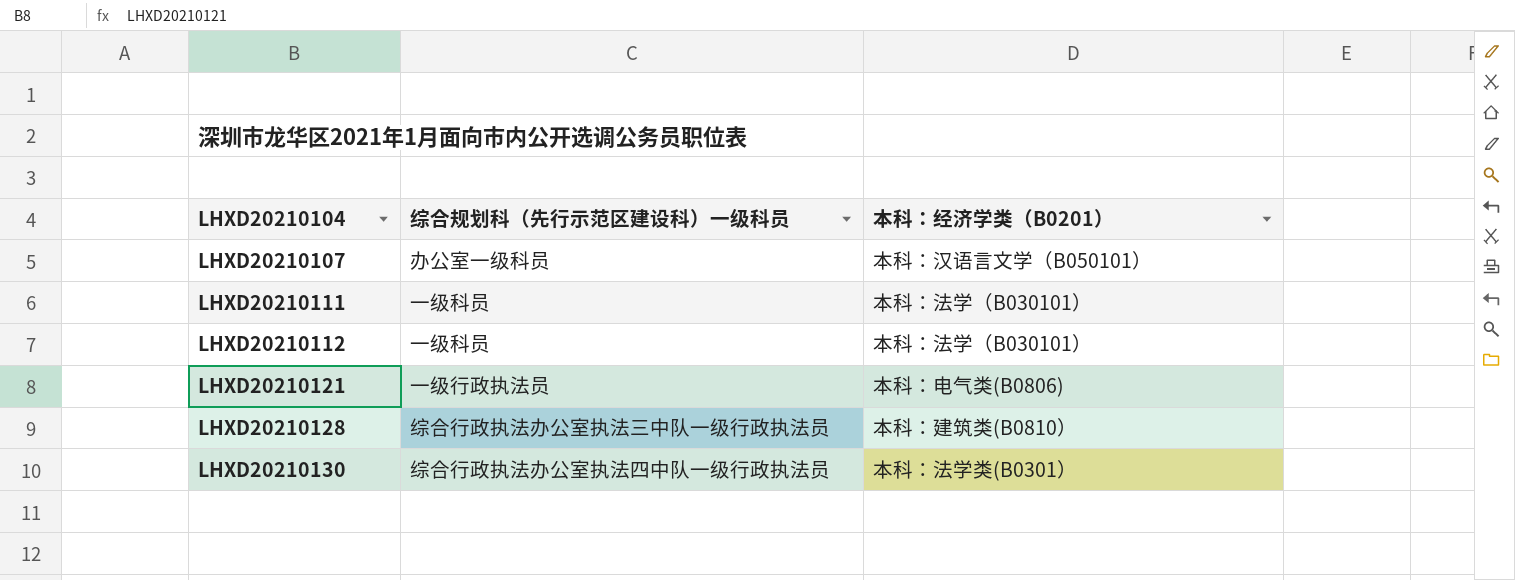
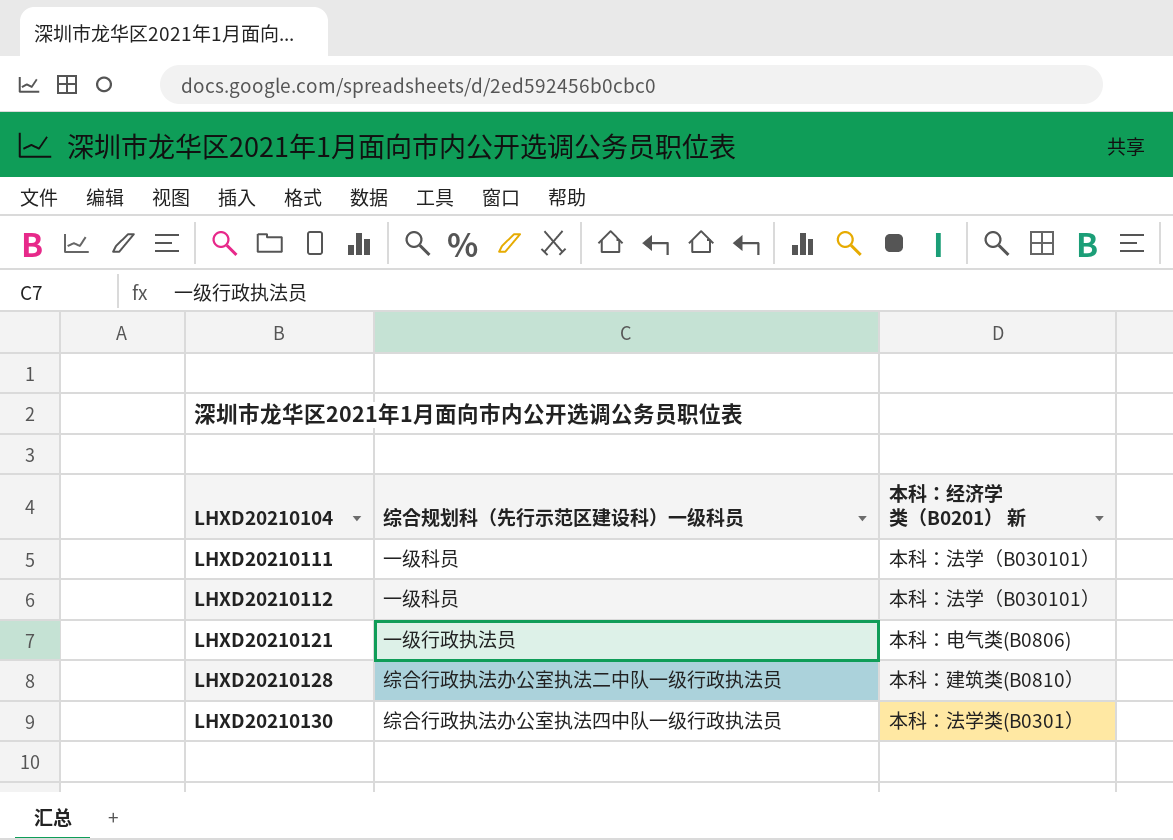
column name: 本科：经济学类（B0201） -> 本科：经济学类（B0201） 新
row LHXD20210107: 办公室一级科员 | 本科：汉语言文学（B050101） -> none
LHXD20210128 | 综合规划科（先行示范区建设科）一级科员: 综合行政执法办公室执法三中队一级行政执法员 -> 综合行政执法办公室执法二中队一级行政执法员

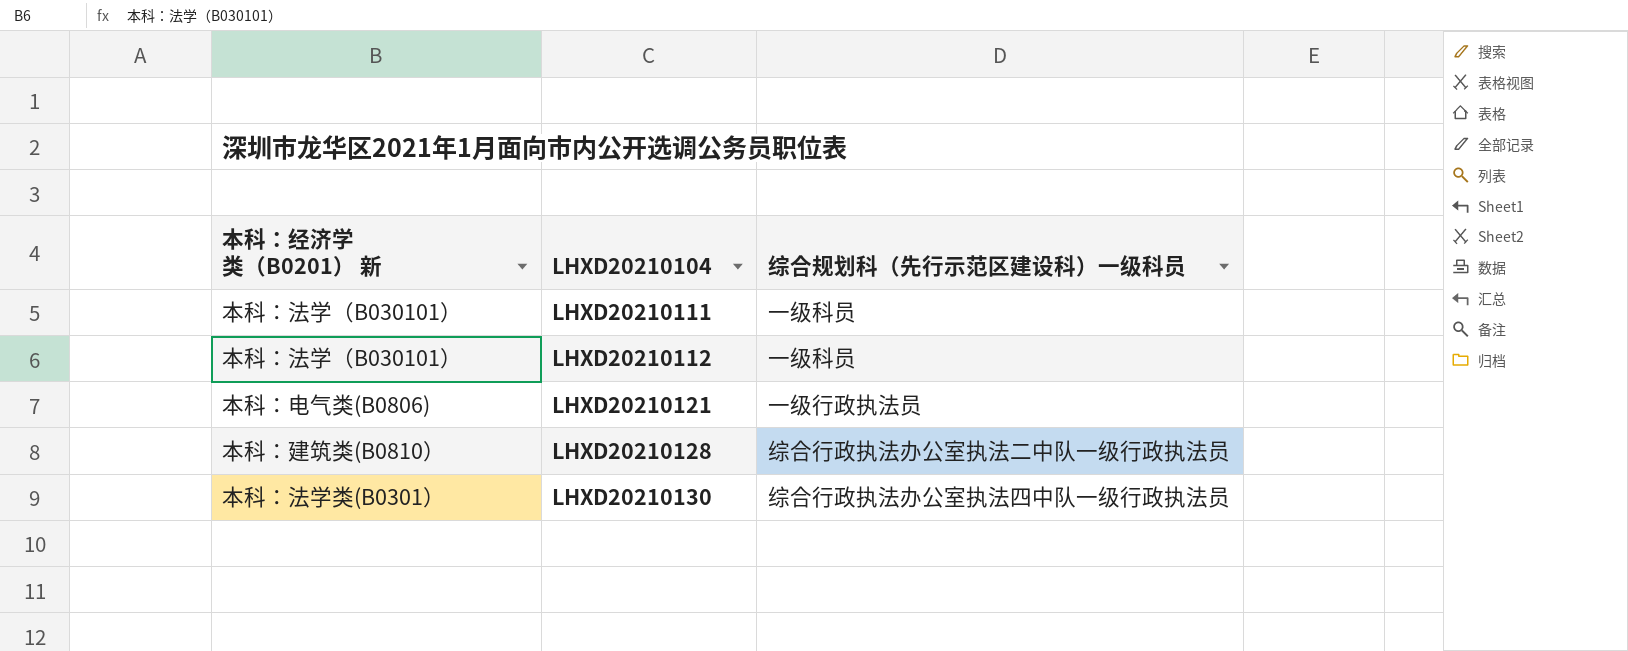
column 本科：经济学类（B0201） 新 | position: 3 -> 1

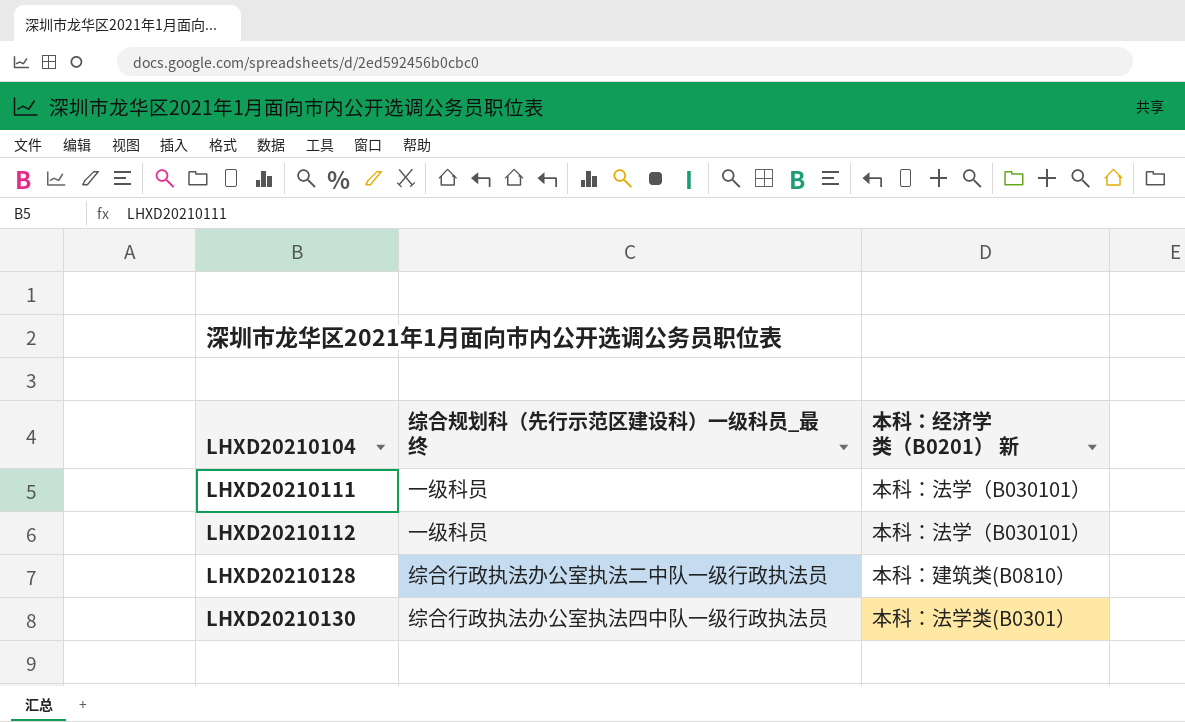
column name: 综合规划科（先行示范区建设科）一级科员 -> 综合规划科（先行示范区建设科）一级科员_最终
column 本科：经济学类（B0201） 新 | position: 1 -> 3
row LHXD20210121: 本科：电气类(B0806) | 一级行政执法员 -> none

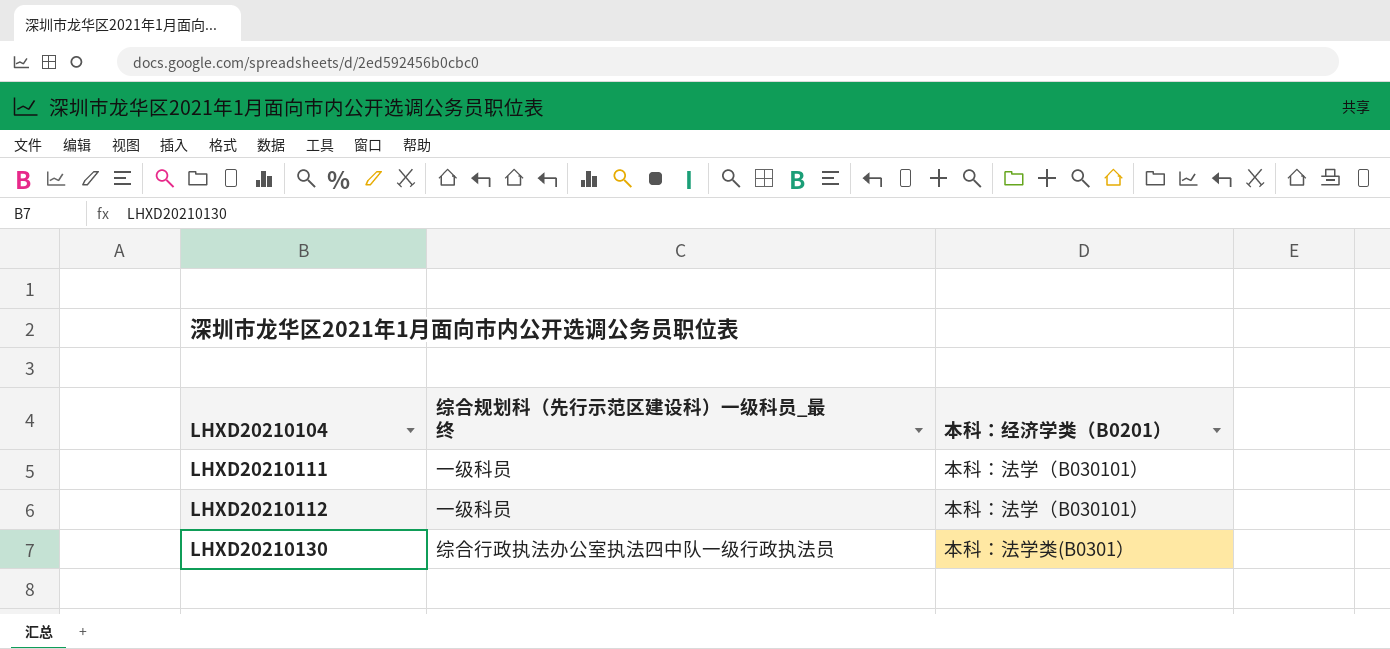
column name: 本科：经济学类（B0201） 新 -> 本科：经济学类（B0201）
row LHXD20210128: 综合行政执法办公室执法二中队一级行政执法员 | 本科：建筑类(B0810） -> none

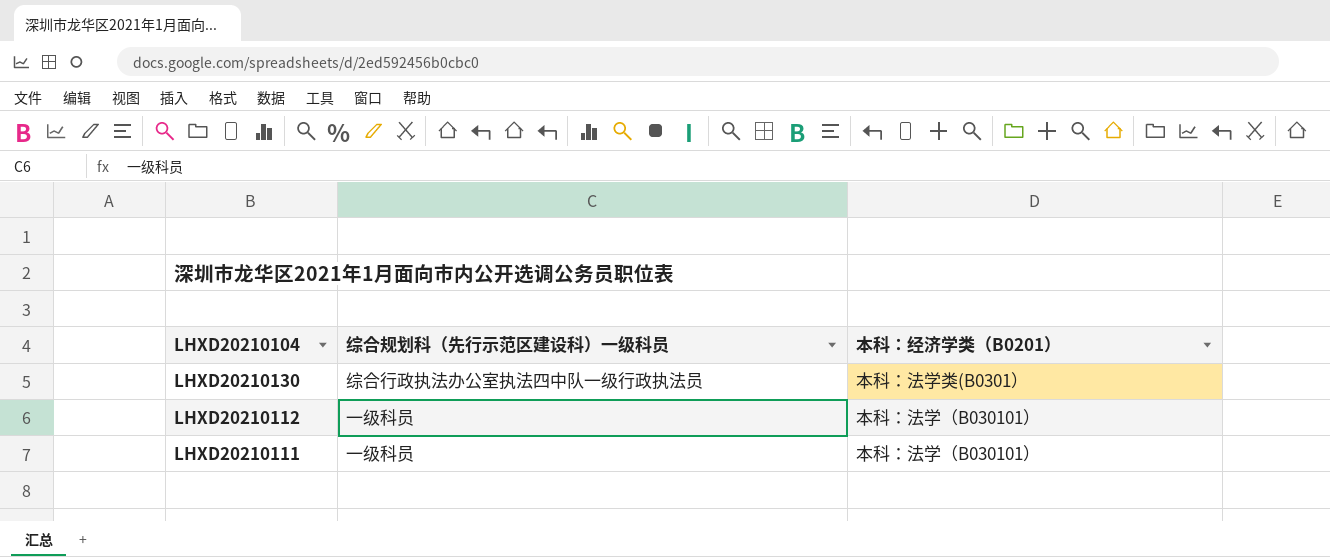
row order: LHXD20210104 ascending -> LHXD20210104 descending
column name: 综合规划科（先行示范区建设科）一级科员_最终 -> 综合规划科（先行示范区建设科）一级科员

